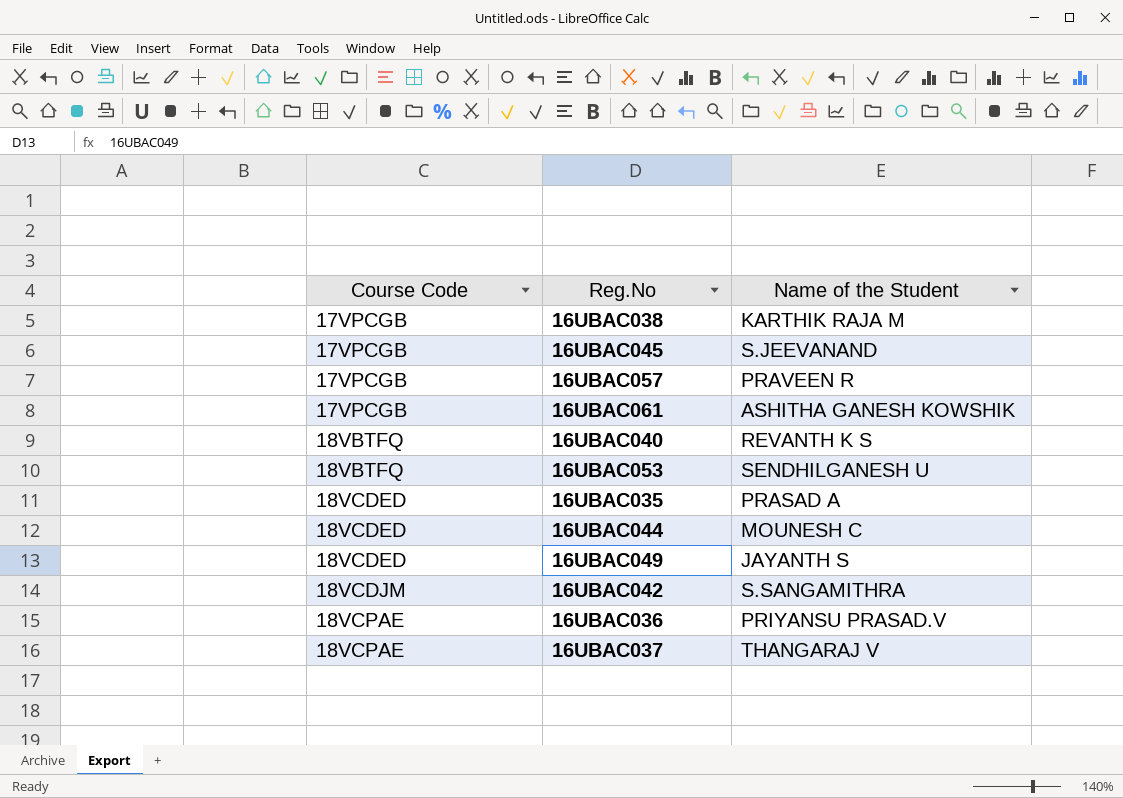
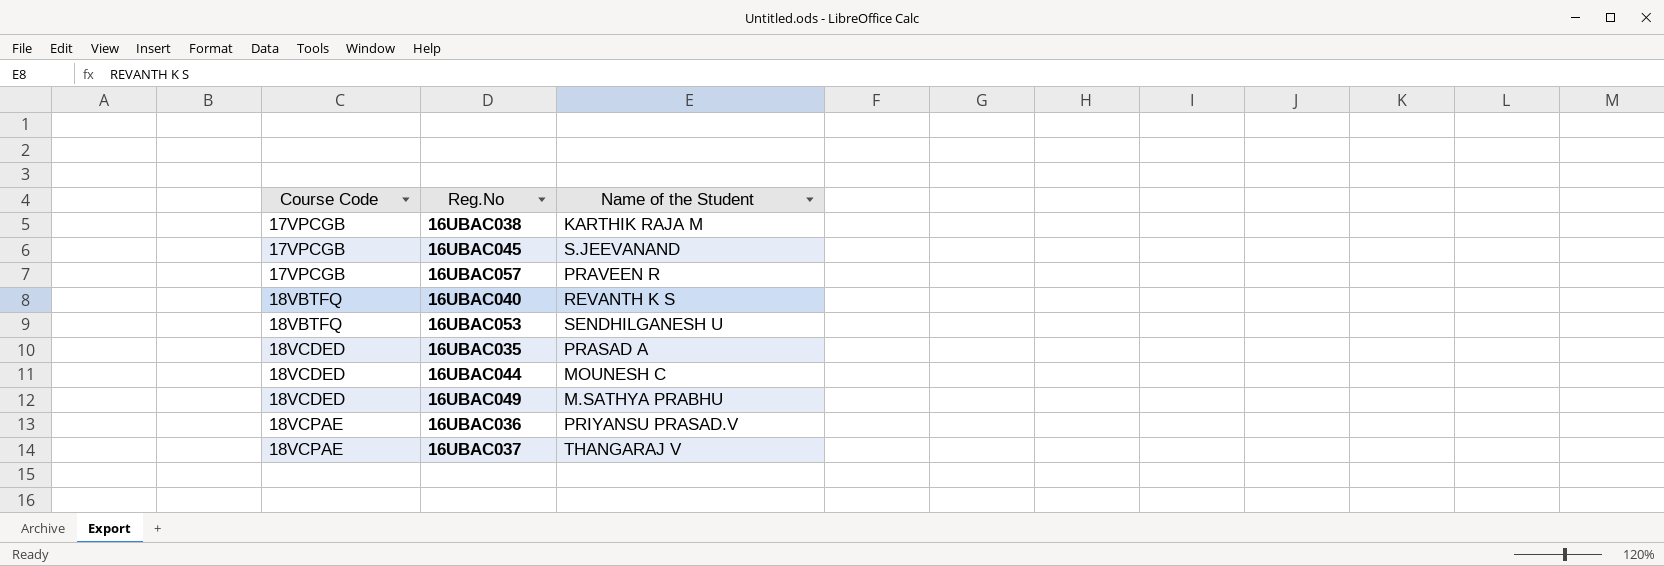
row 16UBAC061: 17VPCGB | ASHITHA GANESH KOWSHIK -> none
row 16UBAC042: 18VCDJM | S.SANGAMITHRA -> none
16UBAC049 | Name of the Student: JAYANTH S -> M.SATHYA PRABHU

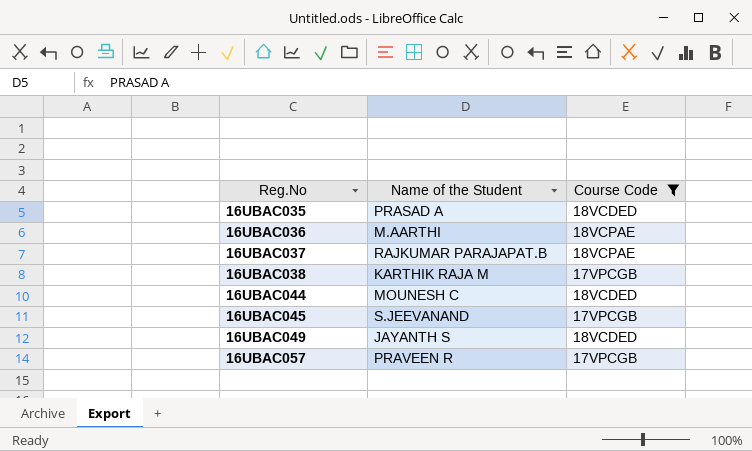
filter: none -> Course Code != 18VBTFQ
row order: Course Code ascending -> Reg.No ascending
column Course Code | position: 1 -> 3
16UBAC036 | Name of the Student: PRIYANSU PRASAD.V -> M.AARTHI
16UBAC037 | Name of the Student: THANGARAJ V -> RAJKUMAR PARAJAPAT.B
16UBAC049 | Name of the Student: M.SATHYA PRABHU -> JAYANTH S

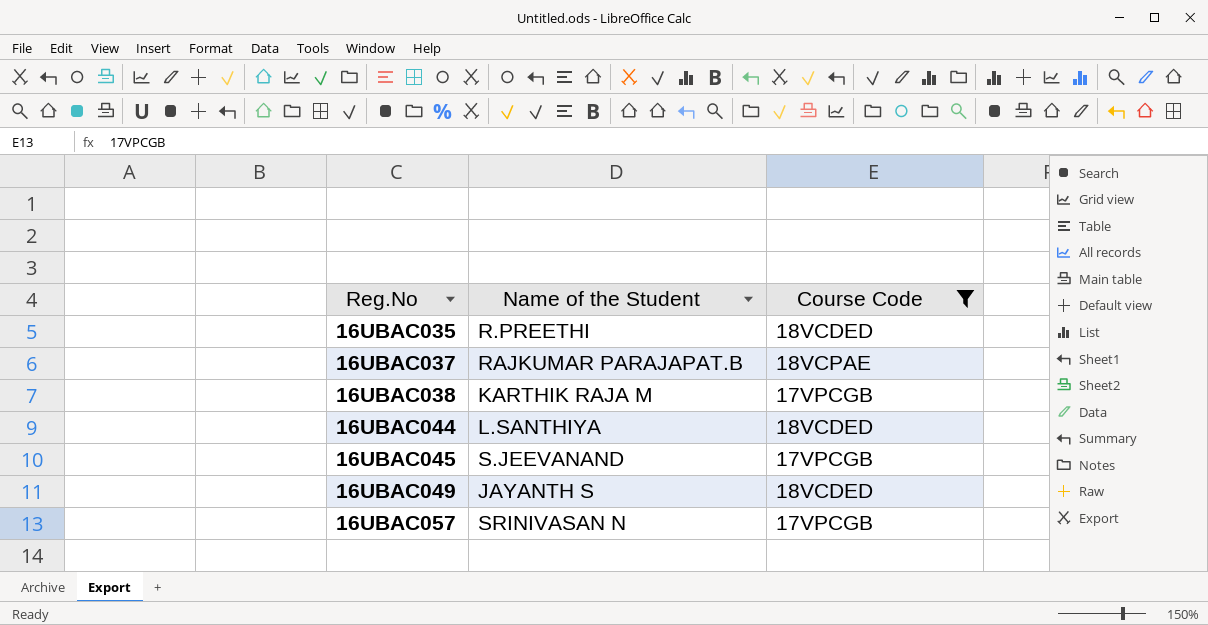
row 16UBAC036: M.AARTHI | 18VCPAE -> none
16UBAC035 | Name of the Student: PRASAD A -> R.PREETHI
16UBAC044 | Name of the Student: MOUNESH C -> L.SANTHIYA
16UBAC057 | Name of the Student: PRAVEEN R -> SRINIVASAN N

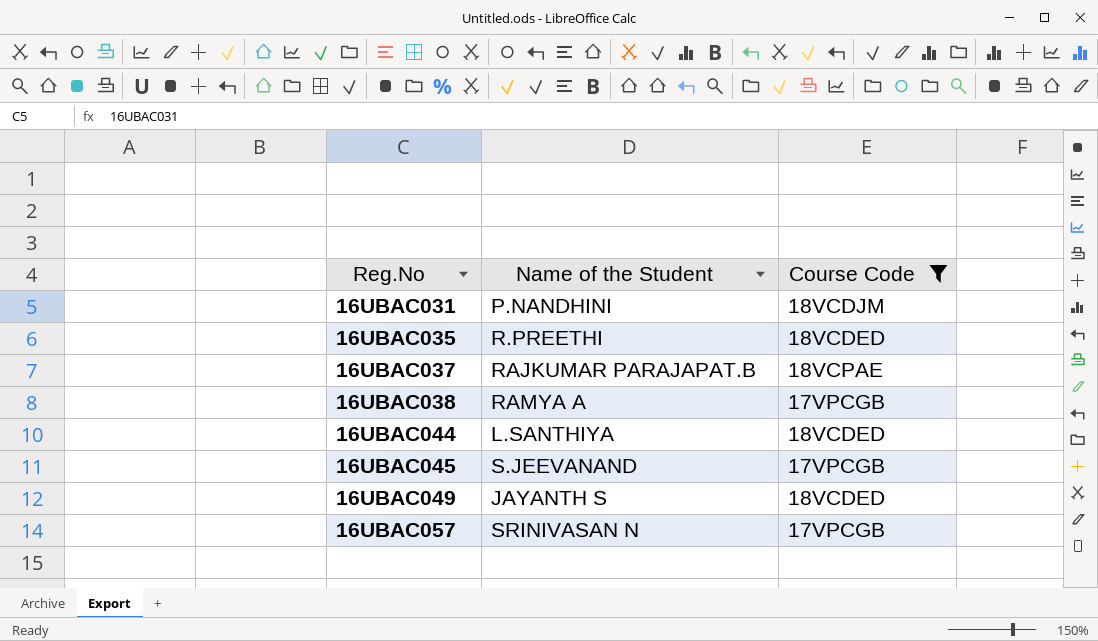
row 16UBAC031: none -> P.NANDHINI | 18VCDJM
16UBAC038 | Name of the Student: KARTHIK RAJA M -> RAMYA A

